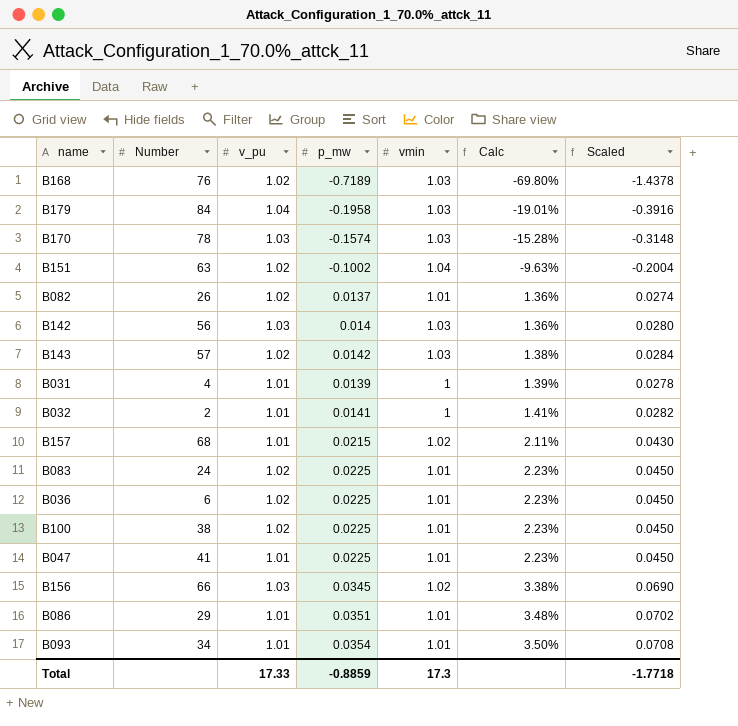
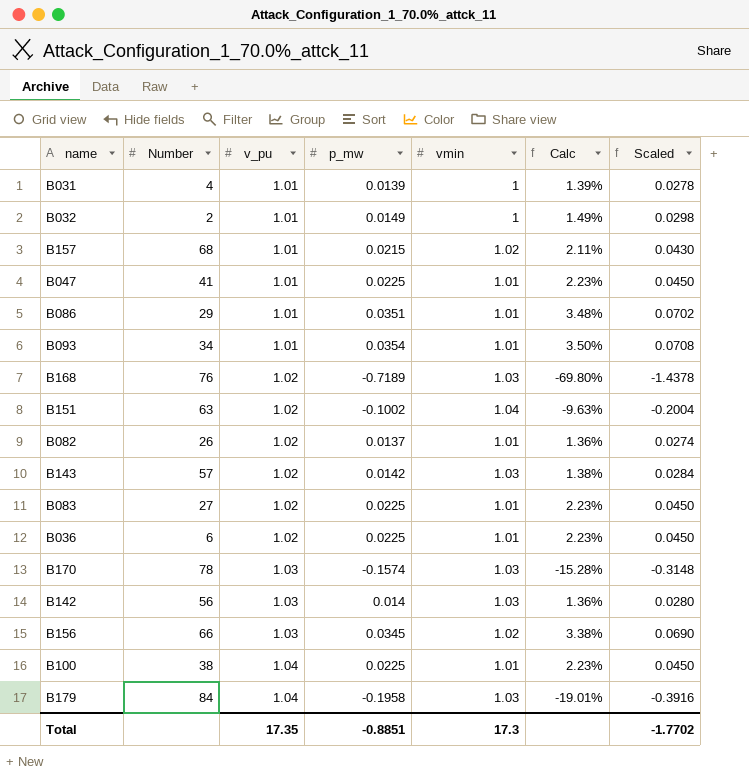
row order: Calc ascending -> v_pu ascending
B032 | p_mw: 0.0141 -> 0.0149
B032 | Calc: 1.41% -> 1.49%
B032 | Scaled: 0.0282 -> 0.0298
B083 | Number: 24 -> 27
B100 | v_pu: 1.02 -> 1.04
Total | v_pu: 17.33 -> 17.35
Total | p_mw: -0.8859 -> -0.8851
Total | Scaled: -1.7718 -> -1.7702

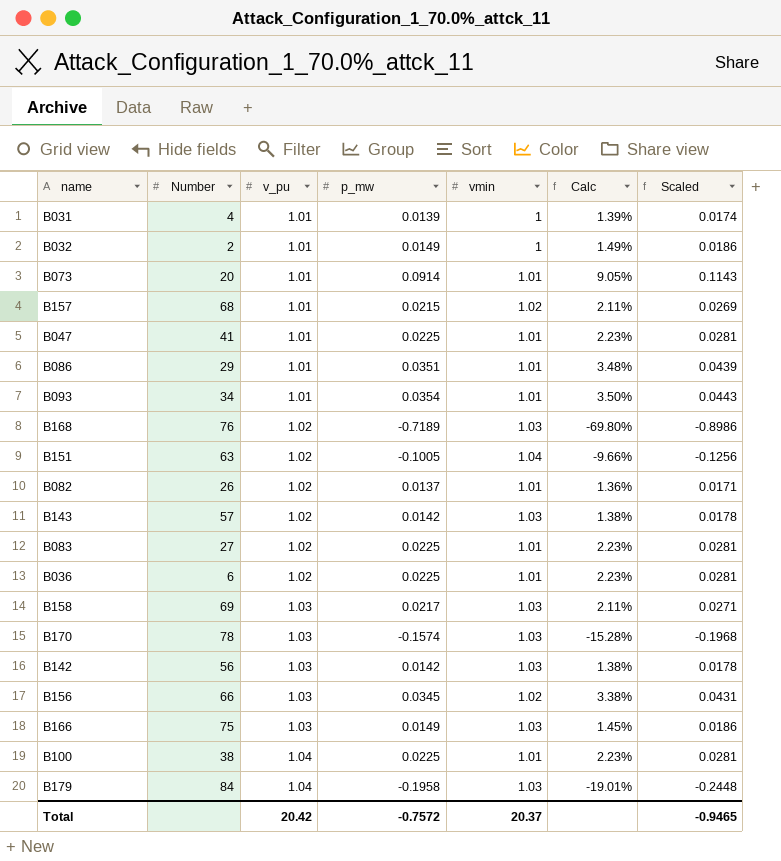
column Scaled | formula: [p_mw] * 2 -> [p_mw] * 1.25
row B073: none -> 20 | 1.01 | 0.0914 | 1.01 | 9.05% | 0.1143
B151 | p_mw: -0.1002 -> -0.1005
B151 | Calc: -9.63% -> -9.66%
row B158: none -> 69 | 1.03 | 0.0217 | 1.03 | 2.11% | 0.0271
B142 | p_mw: 0.014 -> 0.0142
B142 | Calc: 1.36% -> 1.38%
row B166: none -> 75 | 1.03 | 0.0149 | 1.03 | 1.45% | 0.0186
Total | v_pu: 17.35 -> 20.42
Total | p_mw: -0.8851 -> -0.7572
Total | vmin: 17.3 -> 20.37
Total | Scaled: -1.7702 -> -0.9465

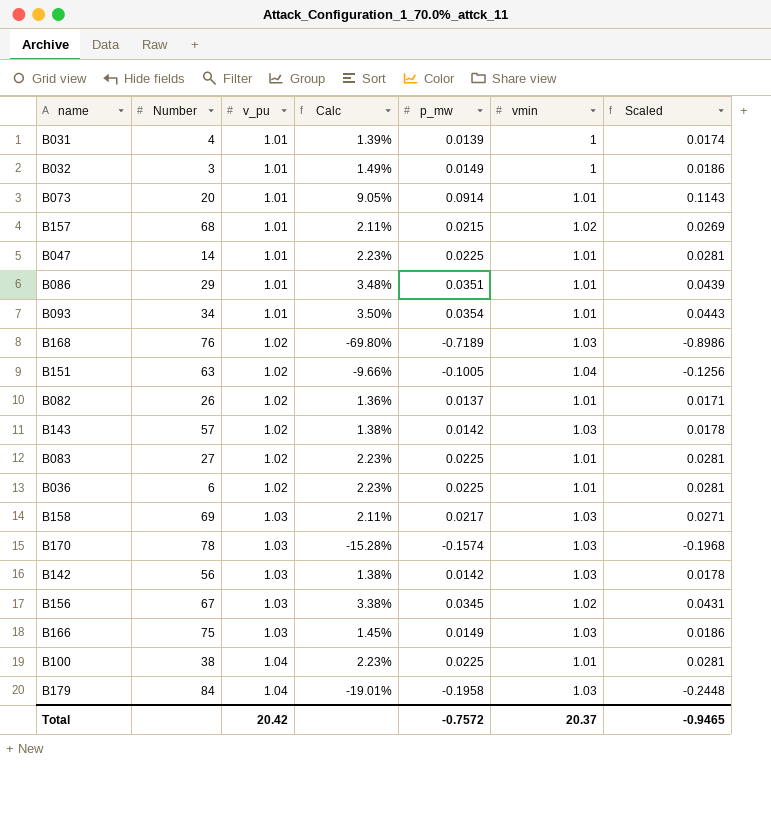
column Calc | position: 6 -> 4
B032 | Number: 2 -> 3
B047 | Number: 41 -> 14
B156 | Number: 66 -> 67

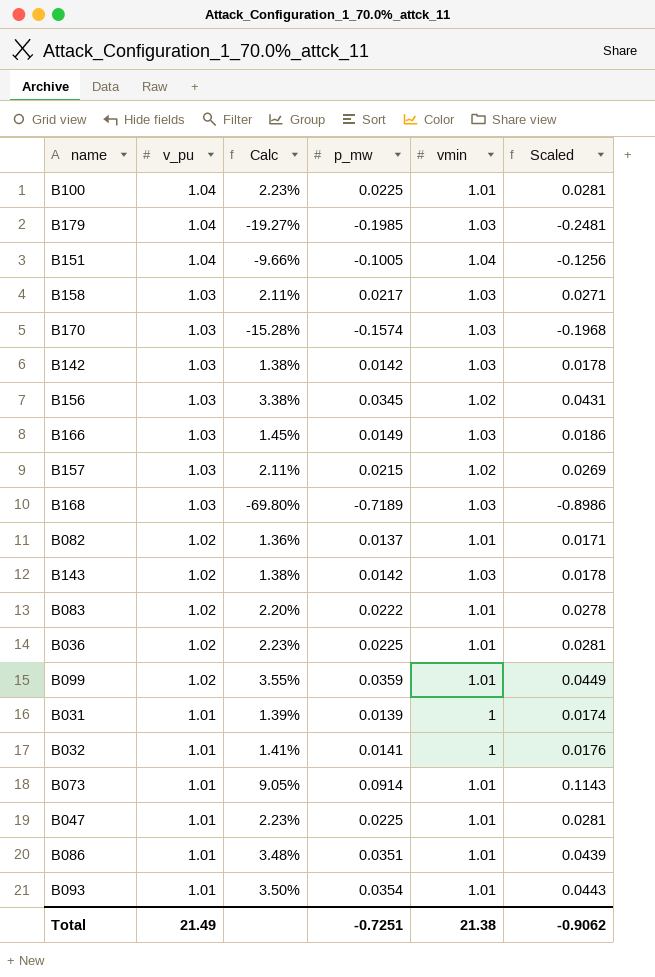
row order: v_pu ascending -> v_pu descending
column Number | position: 2 -> none
B179 | Calc: -19.01% -> -19.27%
B179 | p_mw: -0.1958 -> -0.1985
B179 | Scaled: -0.2448 -> -0.2481
B151 | v_pu: 1.02 -> 1.04
B157 | v_pu: 1.01 -> 1.03
B168 | v_pu: 1.02 -> 1.03
B083 | Calc: 2.23% -> 2.20%
B083 | p_mw: 0.0225 -> 0.0222
B083 | Scaled: 0.0281 -> 0.0278
row B099: none -> 1.02 | 3.55% | 0.0359 | 1.01 | 0.0449
B032 | Calc: 1.49% -> 1.41%
B032 | p_mw: 0.0149 -> 0.0141
B032 | Scaled: 0.0186 -> 0.0176
Total | v_pu: 20.42 -> 21.49
Total | p_mw: -0.7572 -> -0.7251
Total | vmin: 20.37 -> 21.38
Total | Scaled: -0.9465 -> -0.9062

